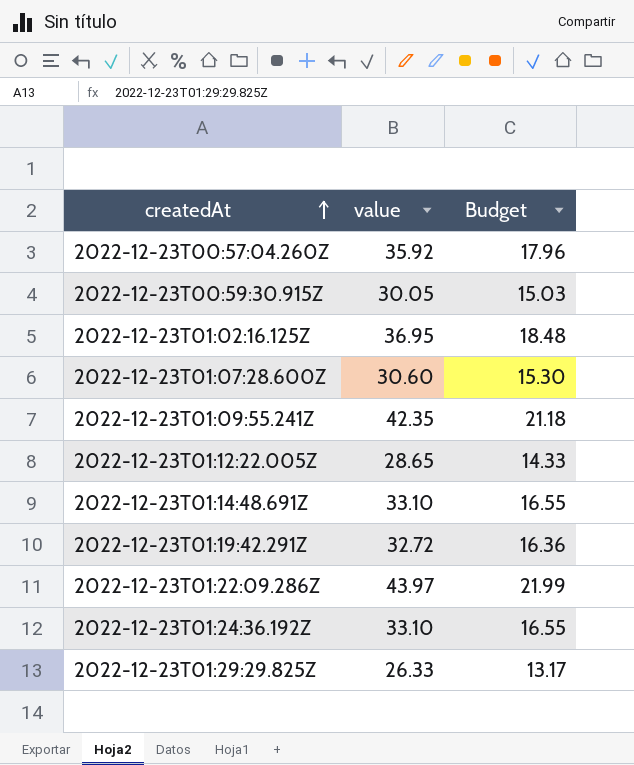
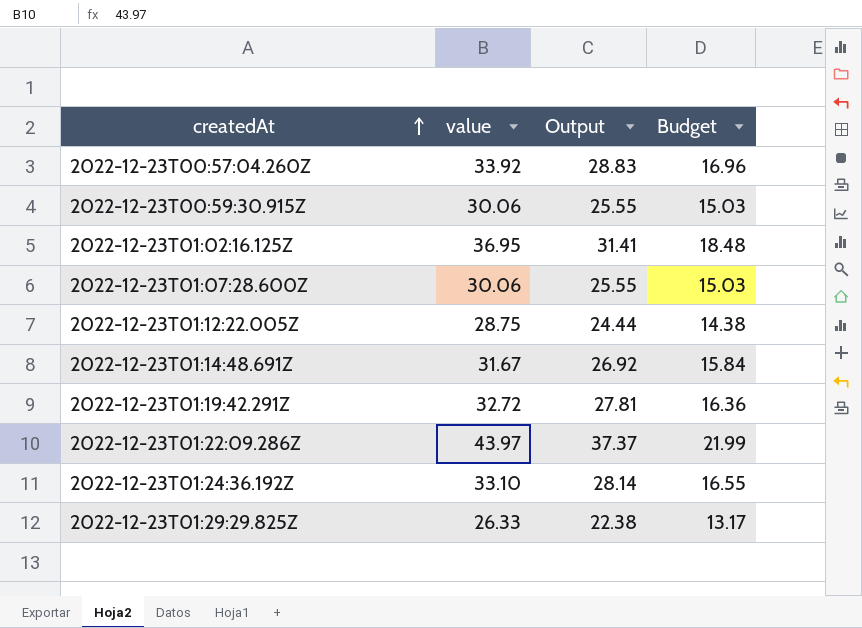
column Output | formula: none -> [value] * 0.85
row 2022-12-23T01:09:55.241Z: 42.35 | 21.18 -> none
2022-12-23T00:57:04.260Z | value: 35.92 -> 33.92
2022-12-23T00:57:04.260Z | Budget: 17.96 -> 16.96
2022-12-23T00:59:30.915Z | value: 30.05 -> 30.06
2022-12-23T01:07:28.600Z | value: 30.60 -> 30.06
2022-12-23T01:07:28.600Z | Budget: 15.30 -> 15.03
2022-12-23T01:12:22.005Z | value: 28.65 -> 28.75
2022-12-23T01:12:22.005Z | Budget: 14.33 -> 14.38
2022-12-23T01:14:48.691Z | value: 33.10 -> 31.67
2022-12-23T01:14:48.691Z | Budget: 16.55 -> 15.84

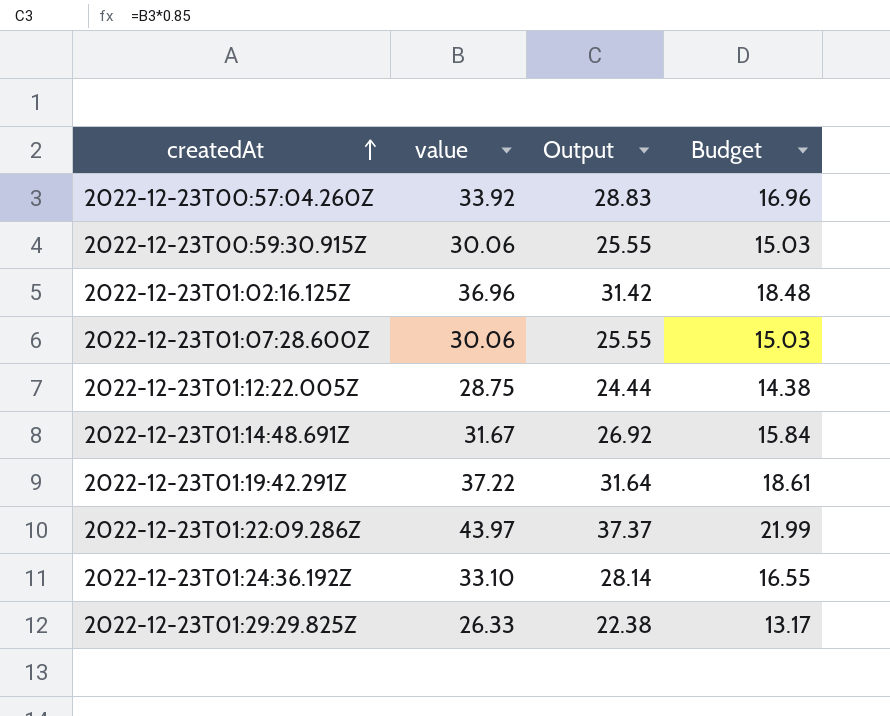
2022-12-23T01:02:16.125Z | value: 36.95 -> 36.96
2022-12-23T01:02:16.125Z | Output: 31.41 -> 31.42
2022-12-23T01:19:42.291Z | value: 32.72 -> 37.22
2022-12-23T01:19:42.291Z | Output: 27.81 -> 31.64
2022-12-23T01:19:42.291Z | Budget: 16.36 -> 18.61

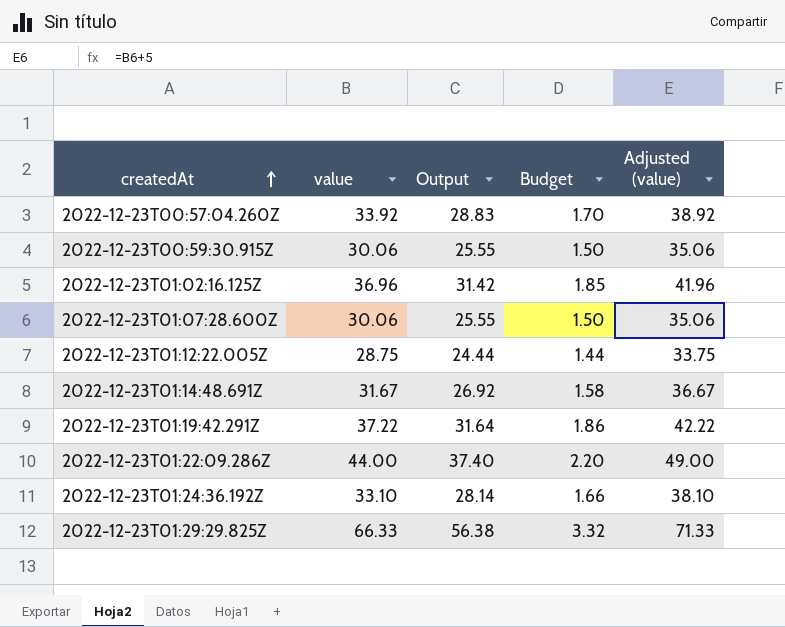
column Budget | formula: [value] * 0.5 -> [value] * 0.05
column Adjusted (value) | formula: none -> [value] + 5
2022-12-23T01:22:09.286Z | value: 43.97 -> 44.00
2022-12-23T01:22:09.286Z | Output: 37.37 -> 37.40
2022-12-23T01:29:29.825Z | value: 26.33 -> 66.33
2022-12-23T01:29:29.825Z | Output: 22.38 -> 56.38

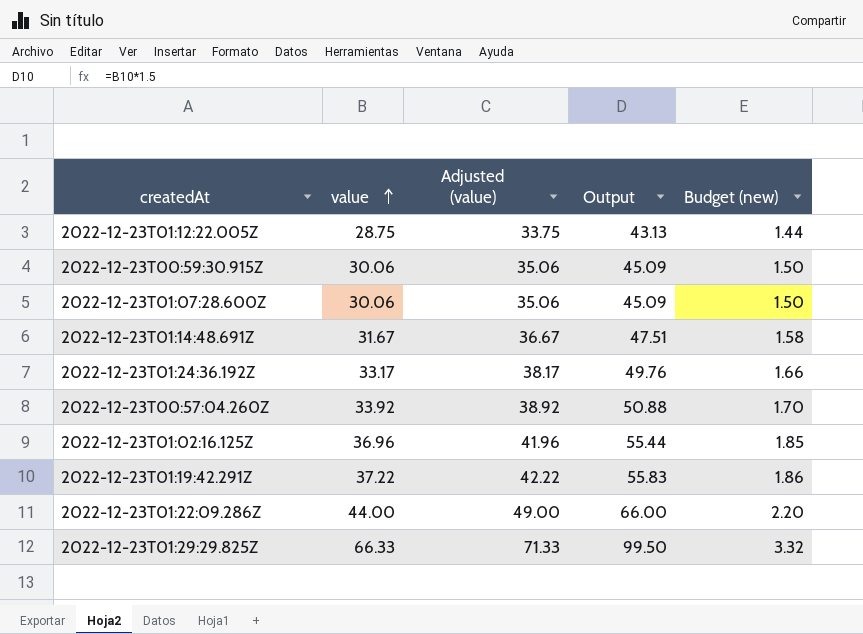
row order: createdAt ascending -> value ascending
column Adjusted (value) | position: 5 -> 3
column Output | formula: [value] * 0.85 -> [value] * 1.5
column name: Budget -> Budget (new)
2022-12-23T01:24:36.192Z | value: 33.10 -> 33.17
2022-12-23T01:24:36.192Z | Adjusted (value): 38.10 -> 38.17

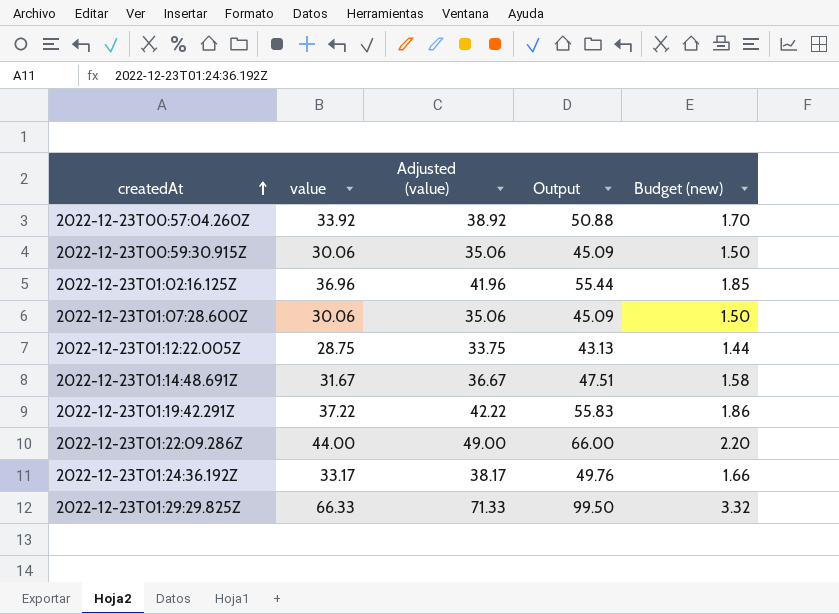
row order: value ascending -> createdAt ascending

